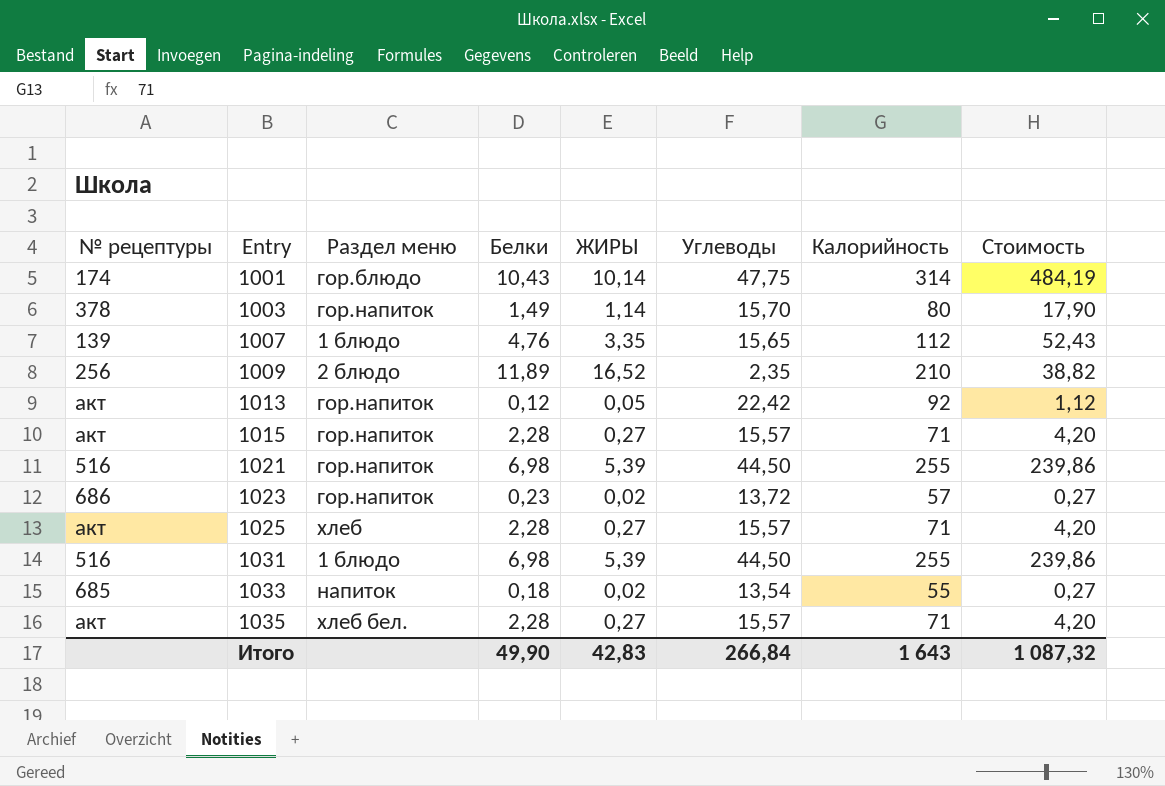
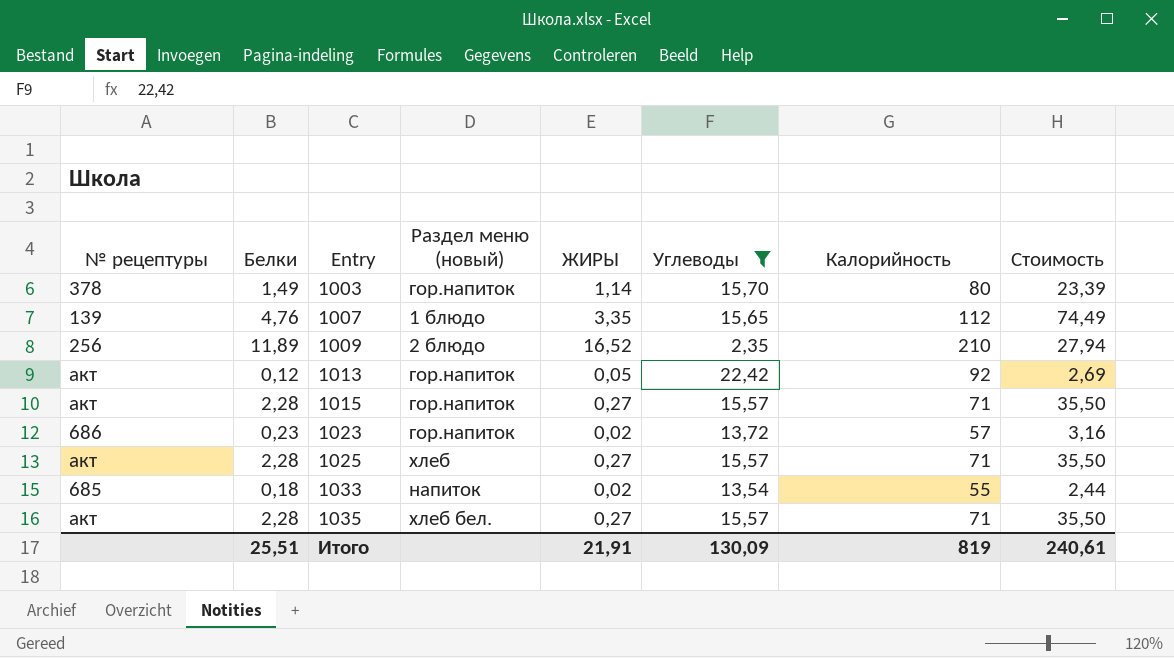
filter: none -> Углеводы <= 22,42
column Белки | position: 4 -> 2
column name: Раздел меню -> Раздел меню (новый)
column Стоимость | formula: [ЖИРЫ] * [Углеводы] -> [Белки] * [Углеводы]
Итого | Белки: 49,90 -> 25,51
Итого | ЖИРЫ: 42,83 -> 21,91
Итого | Углеводы: 266,84 -> 130,09
Итого | Калорийность: 1 643 -> 819
Итого | Стоимость: 1 087,32 -> 240,61

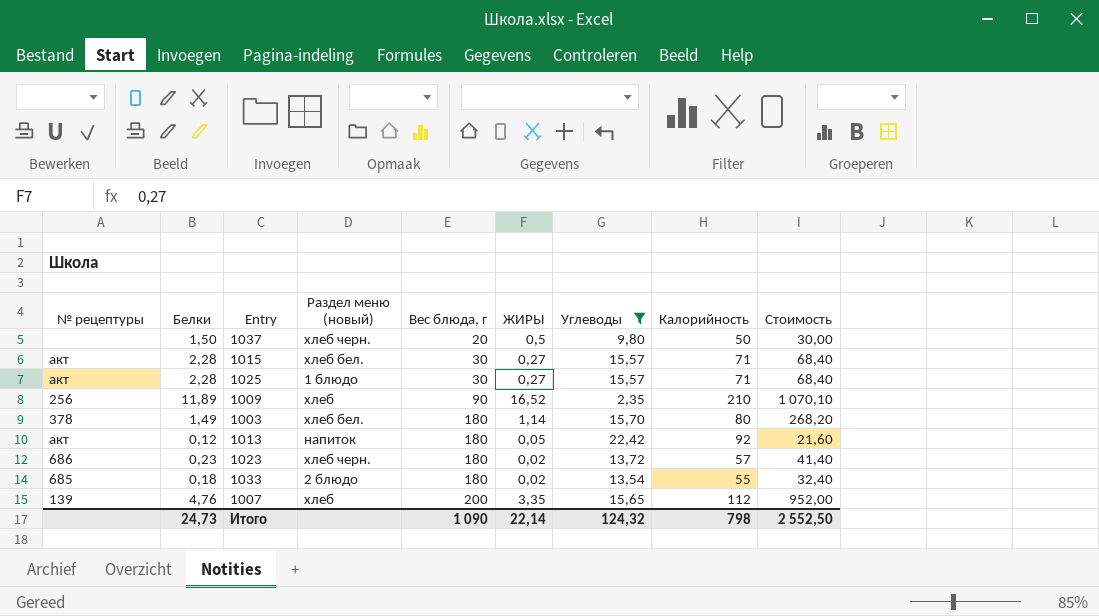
row order: Entry ascending -> Вес блюда, г ascending
column Вес блюда, г | position: none -> 5
column Стоимость | formula: [Белки] * [Углеводы] -> [Белки] * [Вес блюда, г]
row 1035: акт | 2,28 | хлеб бел. | 0,27 | 15,57 | 71 | 35,50 -> none
row 1037: none -> none | 1,50 | хлеб черн. | 20 | 0,5 | 9,80 | 50 | 30,00
1015 | Раздел меню (новый): гор.напиток -> хлеб бел.
1025 | Раздел меню (новый): хлеб -> 1 блюдо
1009 | Раздел меню (новый): 2 блюдо -> хлеб
1003 | Раздел меню (новый): гор.напиток -> хлеб бел.
1013 | Раздел меню (новый): гор.напиток -> напиток
1023 | Раздел меню (новый): гор.напиток -> хлеб черн.
1033 | Раздел меню (новый): напиток -> 2 блюдо
1007 | Раздел меню (новый): 1 блюдо -> хлеб
Итого | Белки: 25,51 -> 24,73
Итого | ЖИРЫ: 21,91 -> 22,14
Итого | Углеводы: 130,09 -> 124,32
Итого | Калорийность: 819 -> 798
Итого | Стоимость: 240,61 -> 2 552,50

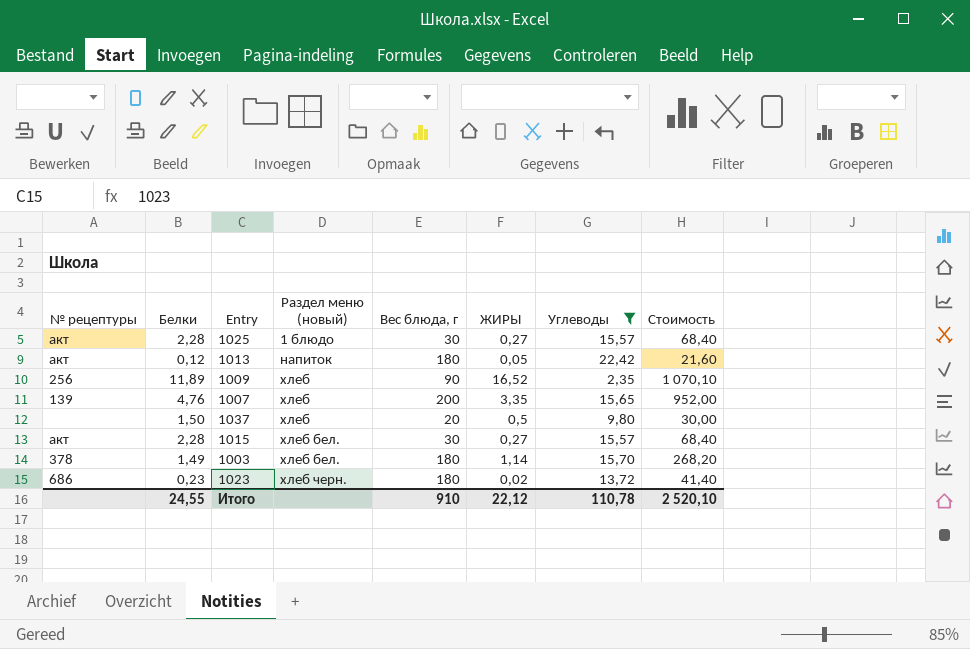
row order: Вес блюда, г ascending -> Раздел меню (новый) ascending
column Калорийность | position: 8 -> none
row 1033: 685 | 0,18 | 2 блюдо | 180 | 0,02 | 13,54 | 55 | 32,40 -> none
1037 | Раздел меню (новый): хлеб черн. -> хлеб
Итого | Белки: 24,73 -> 24,55
Итого | Вес блюда, г: 1 090 -> 910
Итого | ЖИРЫ: 22,14 -> 22,12
Итого | Углеводы: 124,32 -> 110,78
Итого | Стоимость: 2 552,50 -> 2 520,10

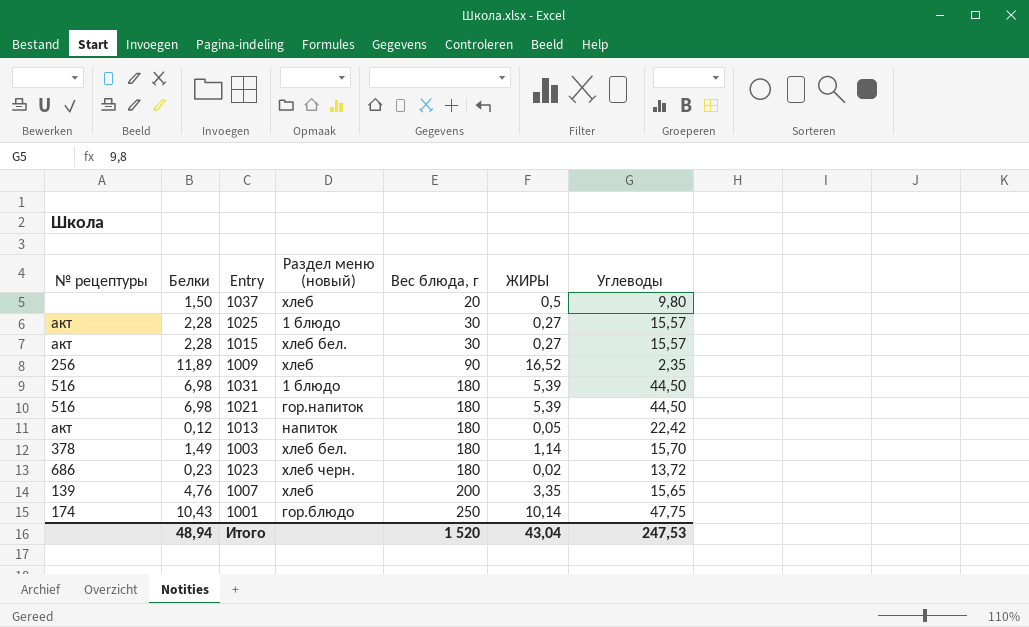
filter: Углеводы <= 22,42 -> none
row order: Раздел меню (новый) ascending -> Вес блюда, г ascending
column Стоимость | formula: [Белки] * [Вес блюда, г] -> none
Итого | Белки: 24,55 -> 48,94
Итого | Вес блюда, г: 910 -> 1 520
Итого | ЖИРЫ: 22,12 -> 43,04
Итого | Углеводы: 110,78 -> 247,53

